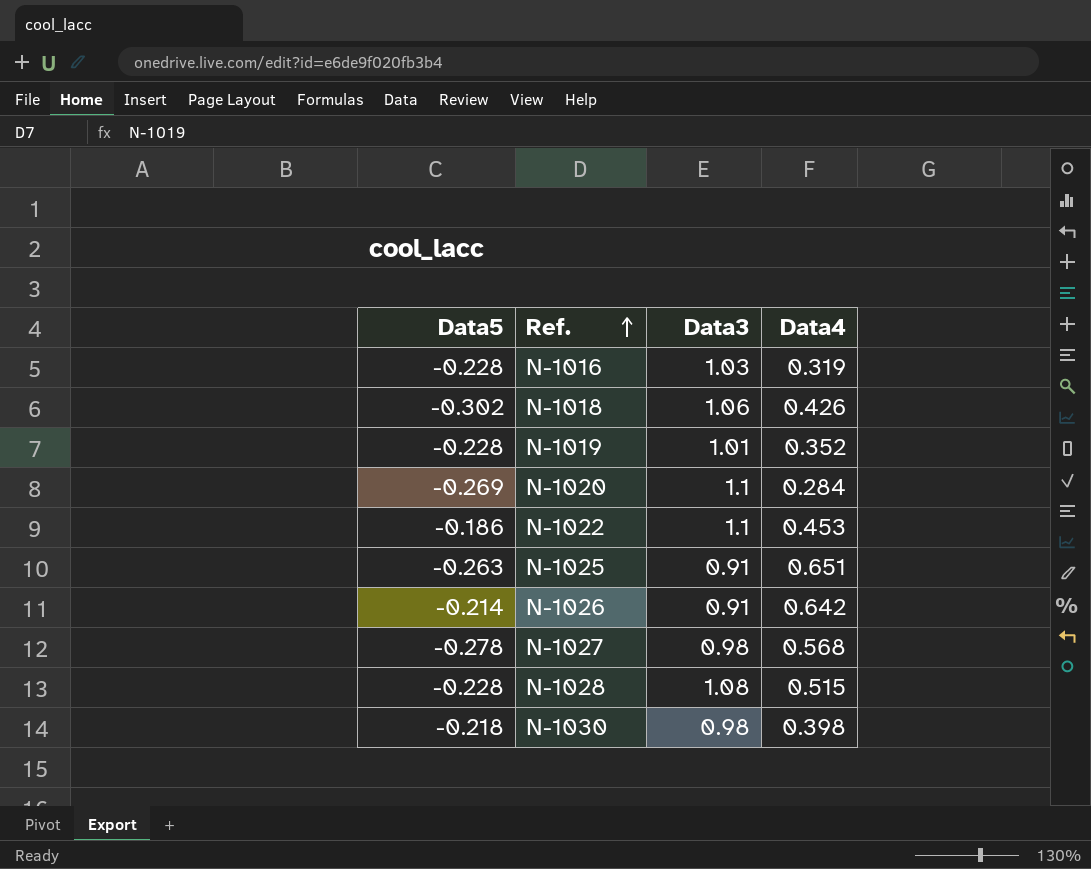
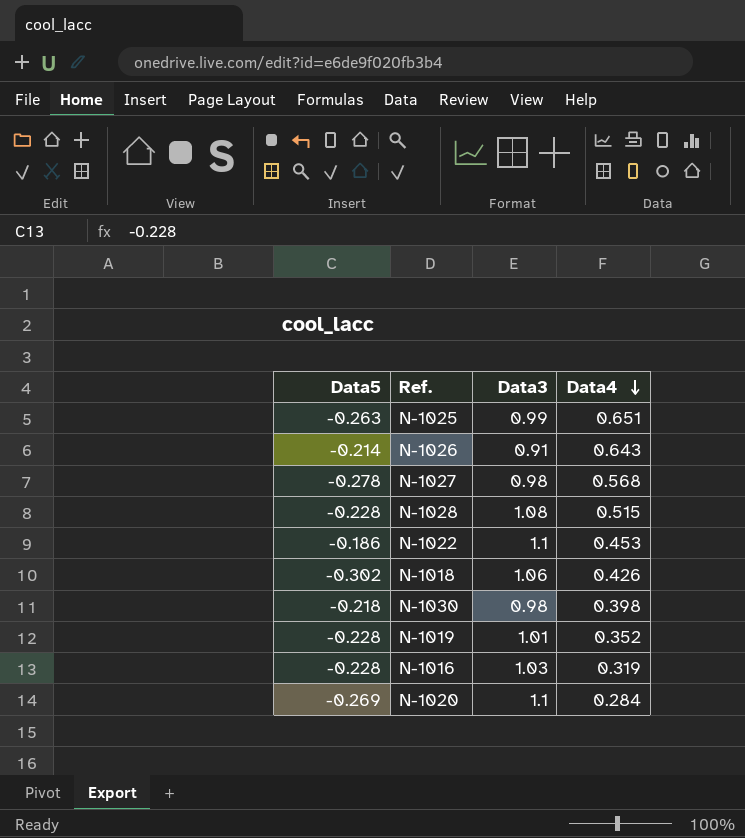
row order: Ref. ascending -> Data4 descending
N-1025 | Data3: 0.91 -> 0.99
N-1026 | Data4: 0.642 -> 0.643

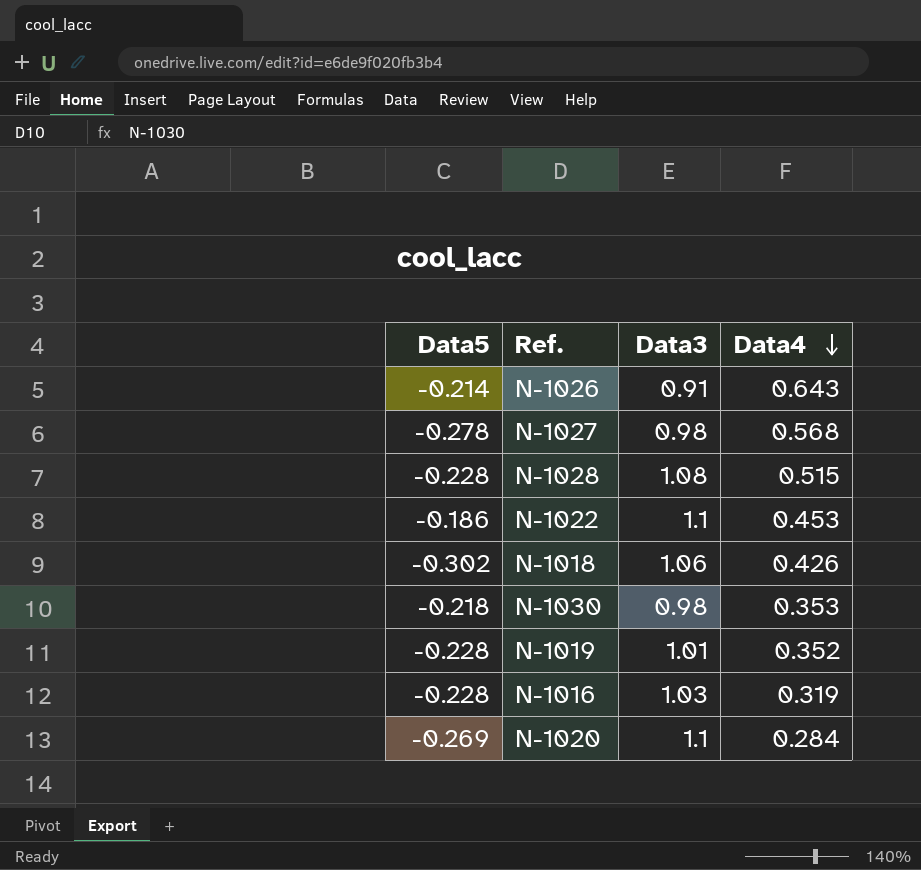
row N-1025: -0.263 | 0.99 | 0.651 -> none
N-1030 | Data4: 0.398 -> 0.353

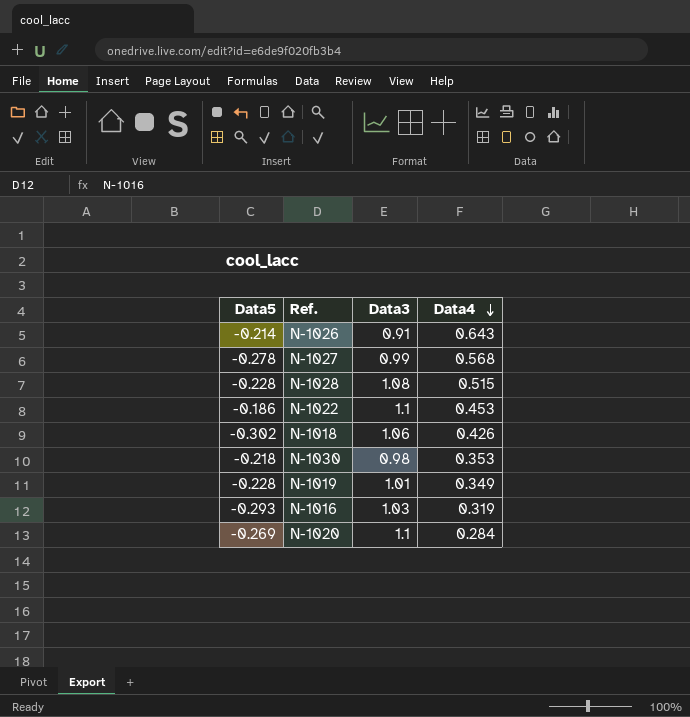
N-1027 | Data3: 0.98 -> 0.99
N-1019 | Data4: 0.352 -> 0.349
N-1016 | Data5: -0.228 -> -0.293

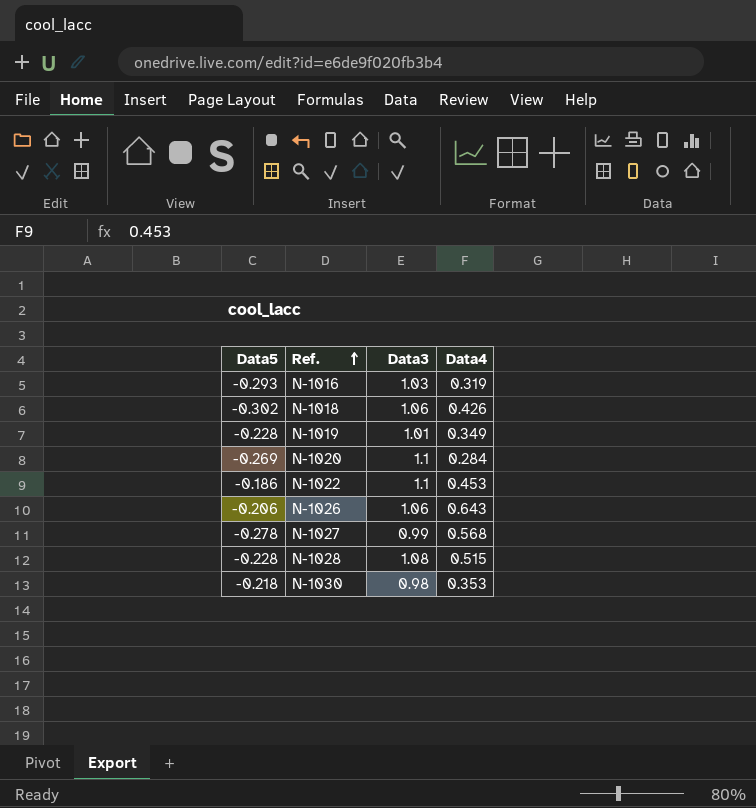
row order: Data4 descending -> Ref. ascending
N-1026 | Data5: -0.214 -> -0.206
N-1026 | Data3: 0.91 -> 1.06

